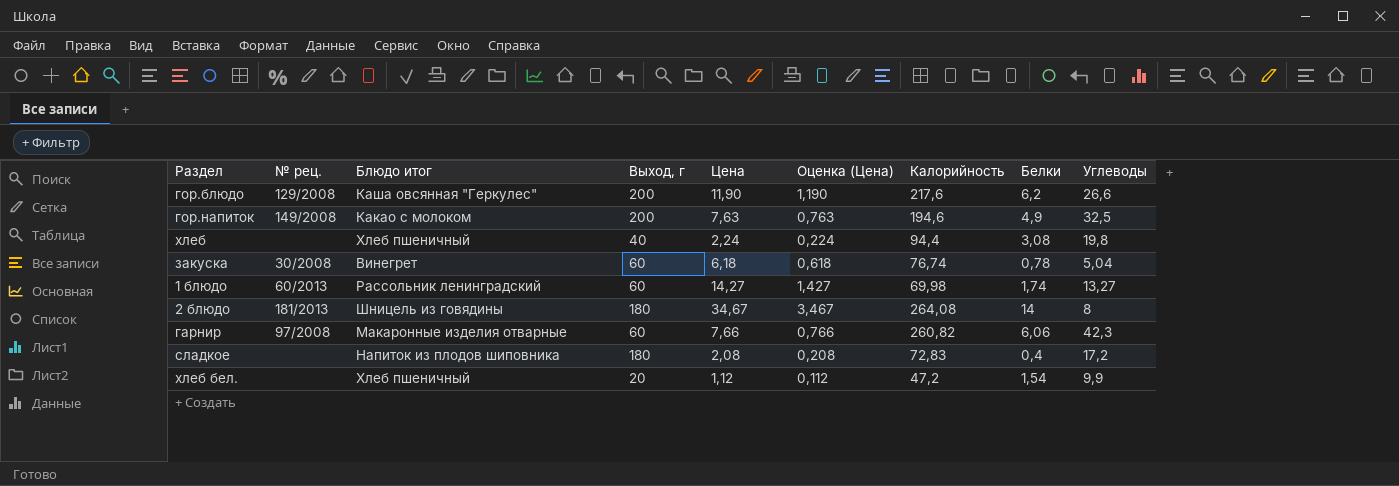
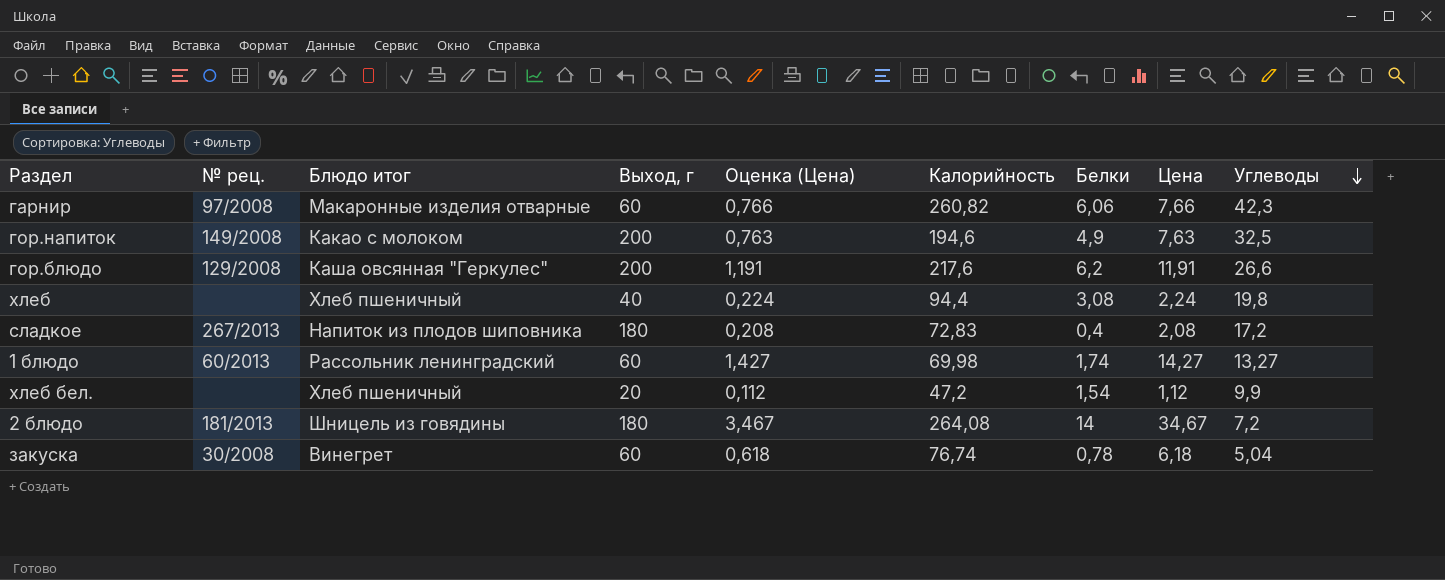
row order: none -> Углеводы descending
column Цена | position: 5 -> 8
гор.блюдо | Оценка (Цена): 1,190 -> 1,191
гор.блюдо | Цена: 11,90 -> 11,91
сладкое | № рец.: none -> 267/2013
2 блюдо | Углеводы: 8 -> 7,2

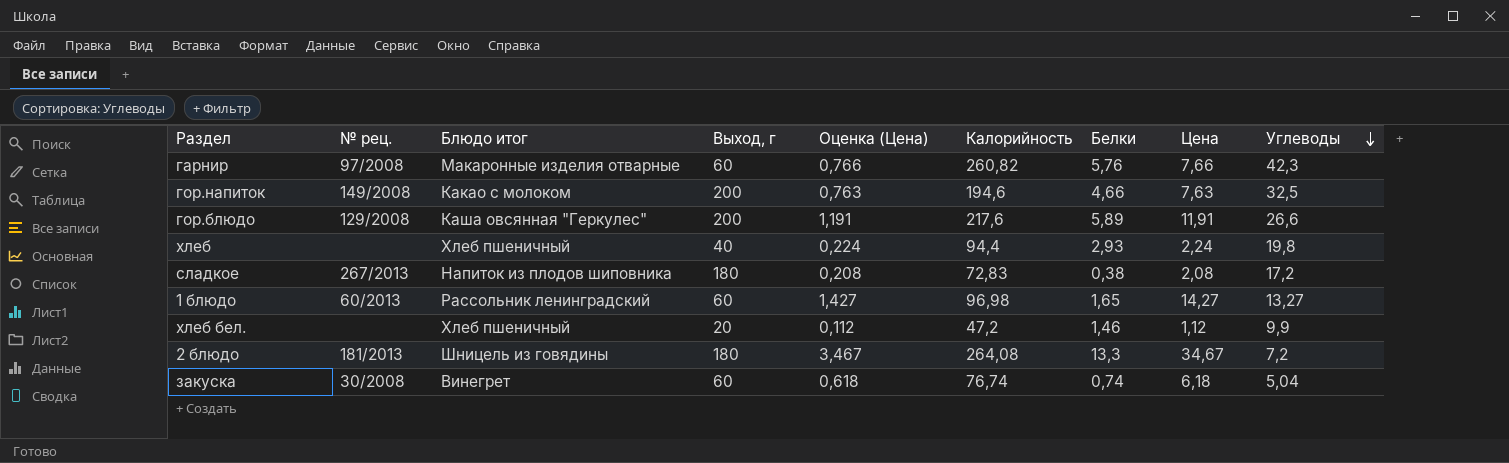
гарнир | Белки: 6,06 -> 5,76
гор.напиток | Белки: 4,9 -> 4,66
гор.блюдо | Белки: 6,2 -> 5,89
хлеб | Белки: 3,08 -> 2,93
сладкое | Белки: 0,4 -> 0,38
1 блюдо | Калорийность: 69,98 -> 96,98
1 блюдо | Белки: 1,74 -> 1,65
хлеб бел. | Белки: 1,54 -> 1,46
2 блюдо | Белки: 14 -> 13,3
закуска | Белки: 0,78 -> 0,74

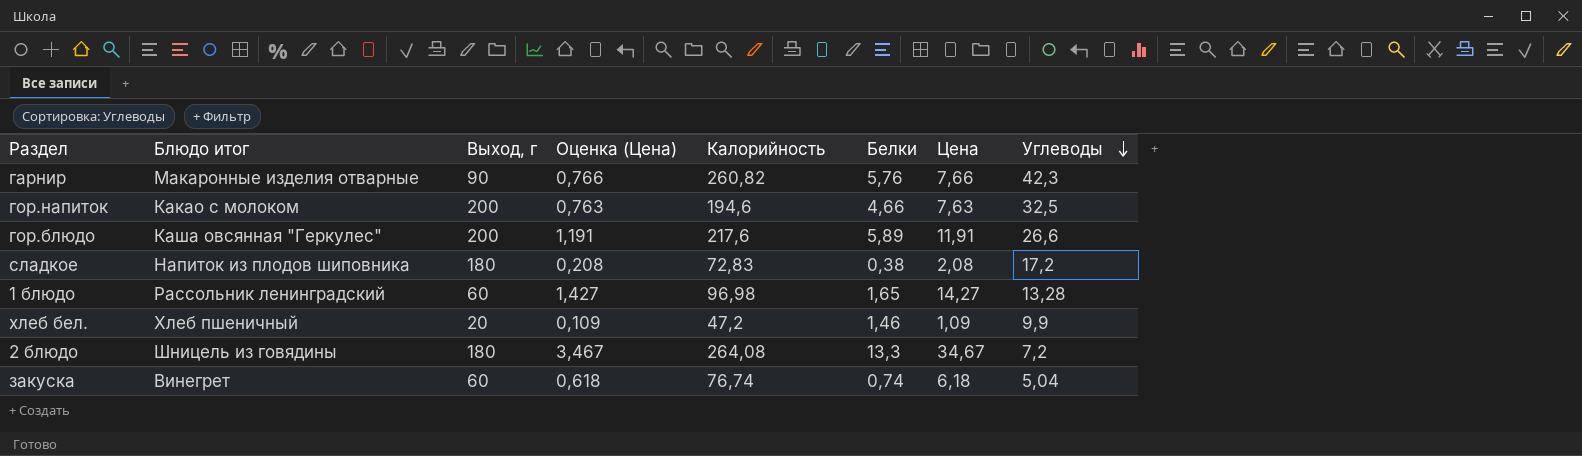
column № рец. | position: 2 -> none
row хлеб: none | Хлеб пшеничный | 40 | 0,224 | 94,4 | 2,93 | 2,24 | 19,8 -> none
гарнир | Выход, г: 60 -> 90
1 блюдо | Углеводы: 13,27 -> 13,28
хлеб бел. | Оценка (Цена): 0,112 -> 0,109
хлеб бел. | Цена: 1,12 -> 1,09

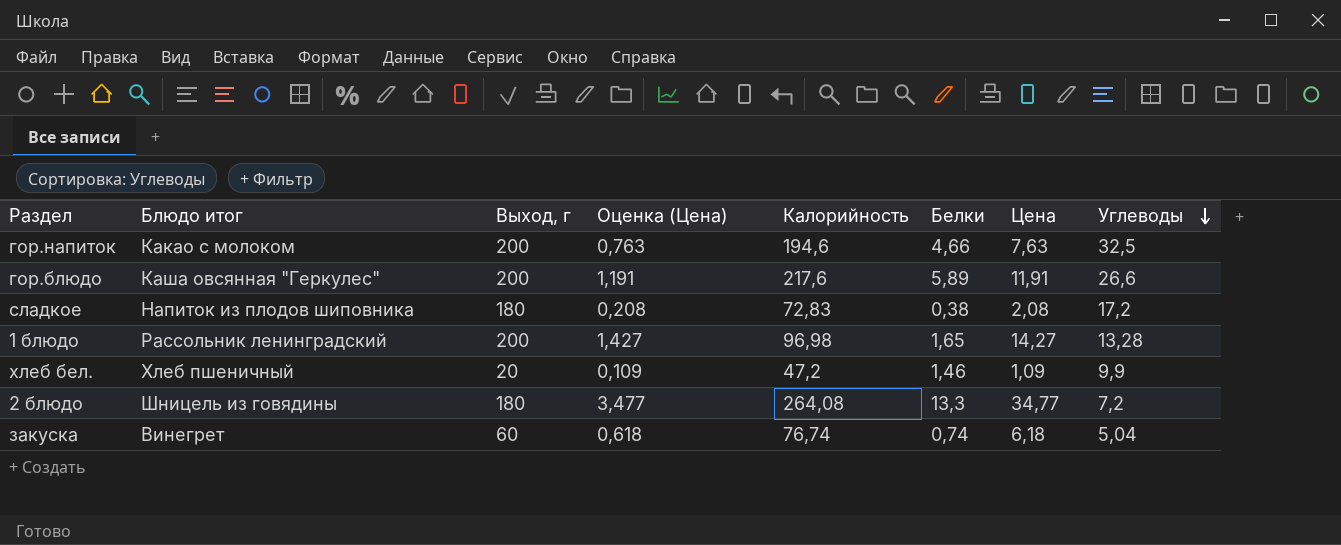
row гарнир: Макаронные изделия отварные | 90 | 0,766 | 260,82 | 5,76 | 7,66 | 42,3 -> none
1 блюдо | Выход, г: 60 -> 200
2 блюдо | Оценка (Цена): 3,467 -> 3,477
2 блюдо | Цена: 34,67 -> 34,77

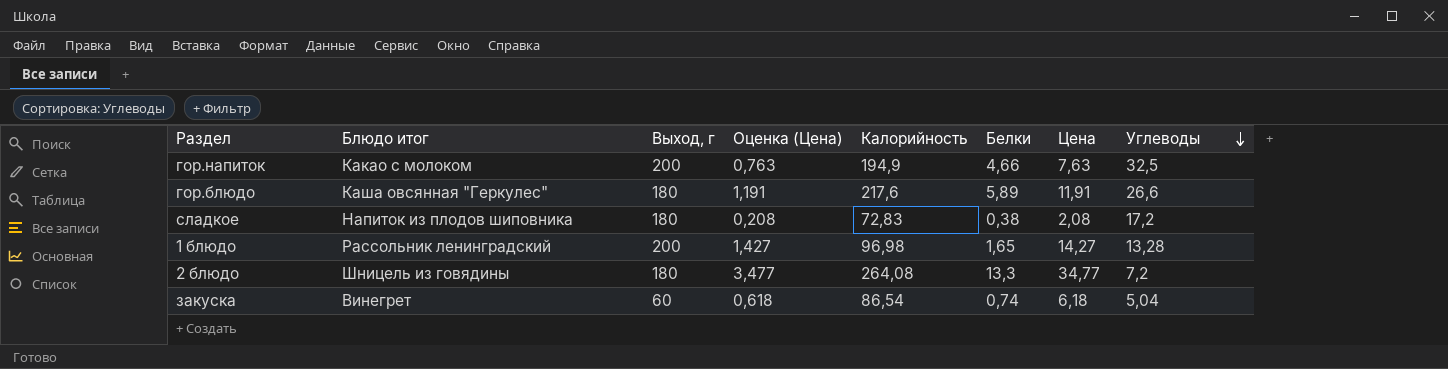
row хлеб бел.: Хлеб пшеничный | 20 | 0,109 | 47,2 | 1,46 | 1,09 | 9,9 -> none
гор.напиток | Калорийность: 194,6 -> 194,9
гор.блюдо | Выход, г: 200 -> 180
закуска | Калорийность: 76,74 -> 86,54

